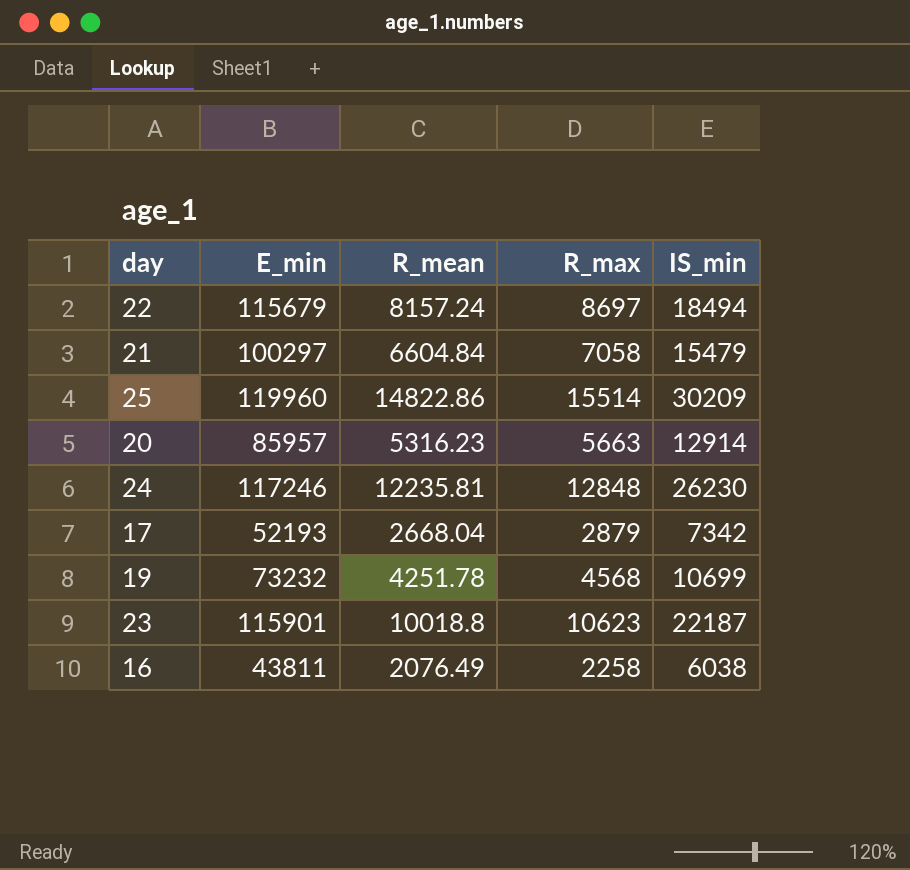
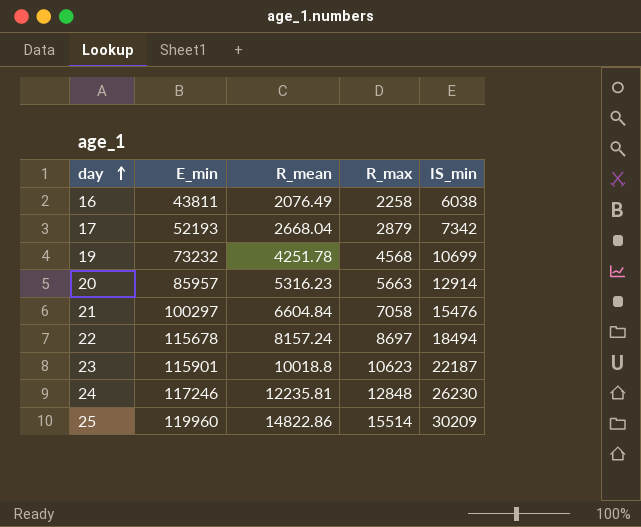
row order: none -> day ascending
21 | IS_min: 15479 -> 15476
22 | E_min: 115679 -> 115678

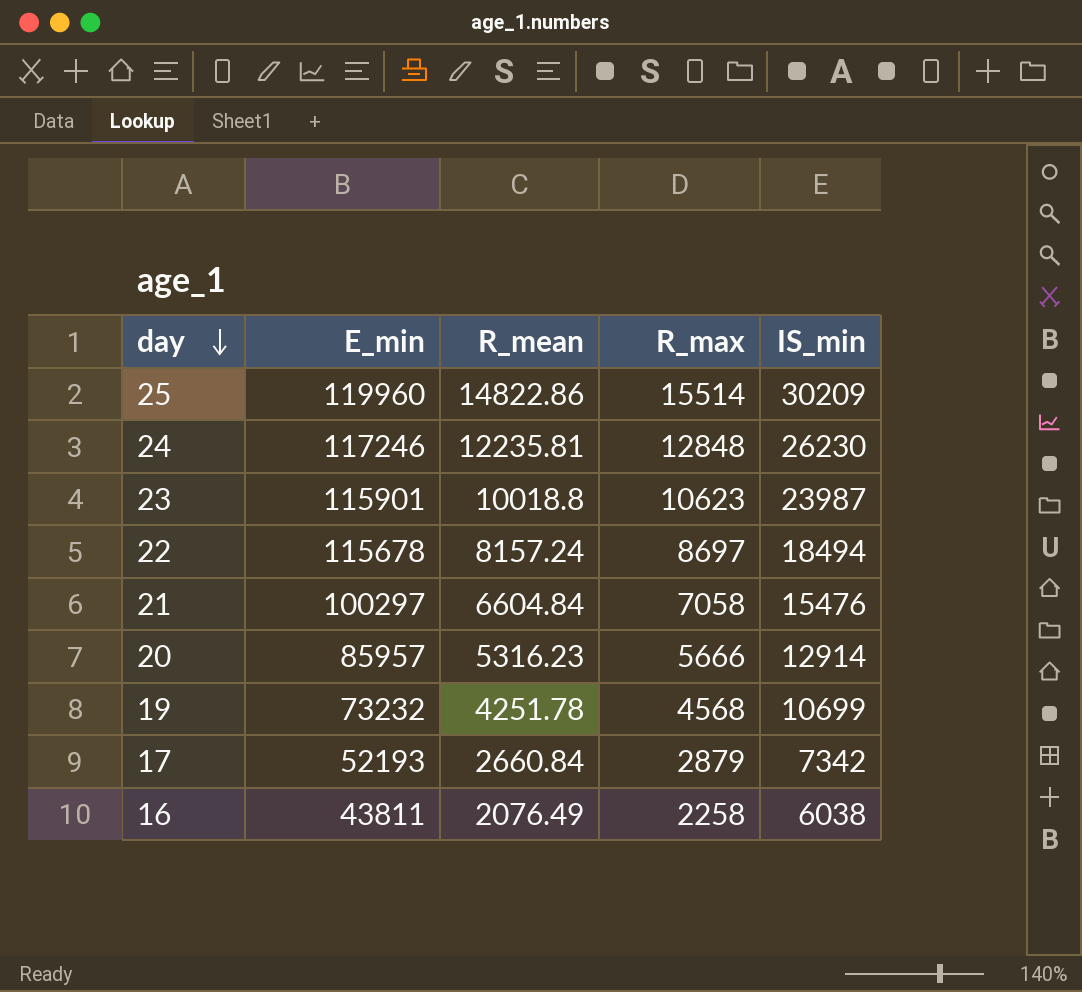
row order: day ascending -> day descending
23 | IS_min: 22187 -> 23987
20 | R_max: 5663 -> 5666
17 | R_mean: 2668.04 -> 2660.84

